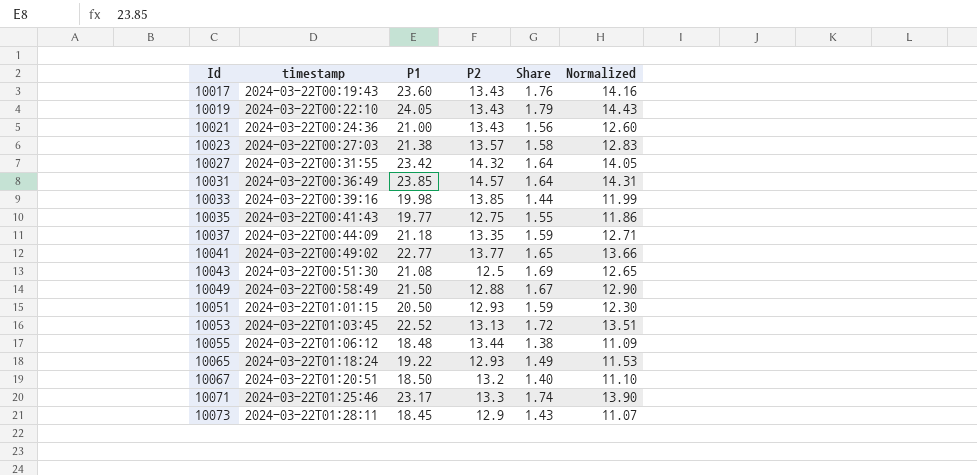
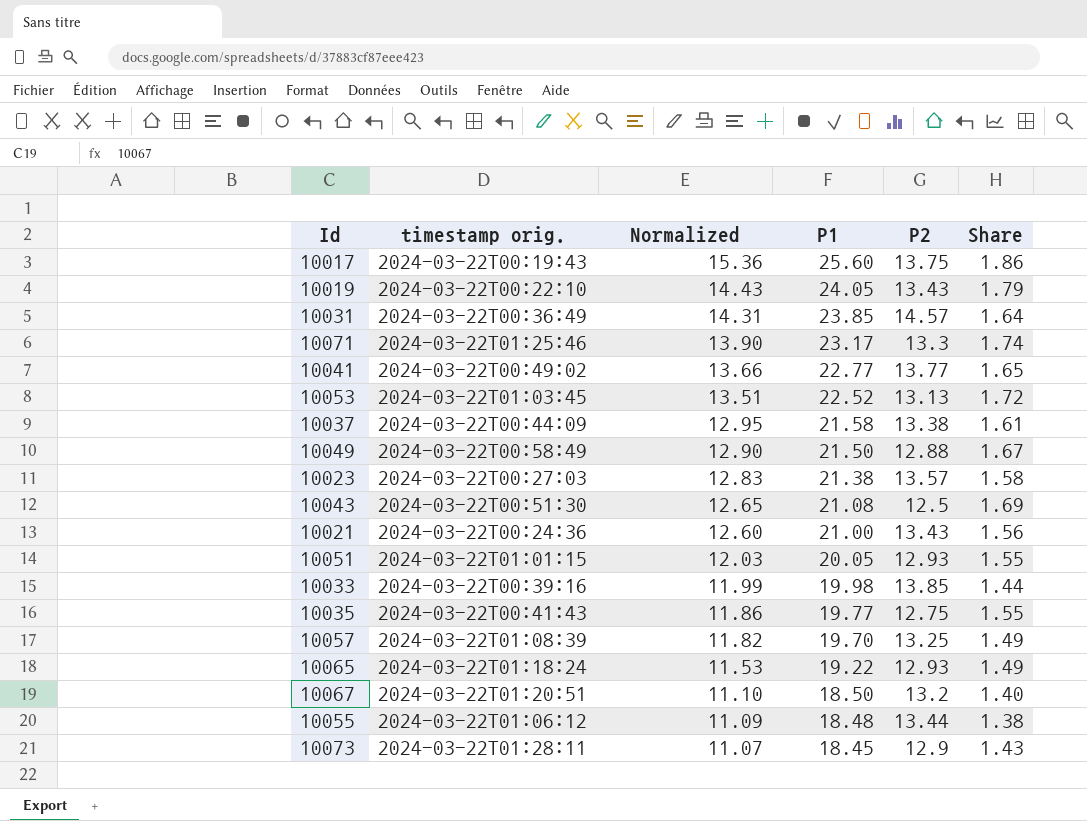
row order: Id ascending -> Normalized descending
column name: timestamp -> timestamp orig.
column Normalized | position: 6 -> 3
row 10027: 2024-03-22T00:31:55 | 23.42 | 14.32 | 1.64 | 14.05 -> none
10017 | Normalized: 14.16 -> 15.36
10017 | P1: 23.60 -> 25.60
10017 | P2: 13.43 -> 13.75
10017 | Share: 1.76 -> 1.86
10037 | Normalized: 12.71 -> 12.95
10037 | P1: 21.18 -> 21.58
10037 | P2: 13.35 -> 13.38
10037 | Share: 1.59 -> 1.61
10051 | Normalized: 12.30 -> 12.03
10051 | P1: 20.50 -> 20.05
10051 | Share: 1.59 -> 1.55
row 10057: none -> 2024-03-22T01:08:39 | 11.82 | 19.70 | 13.25 | 1.49

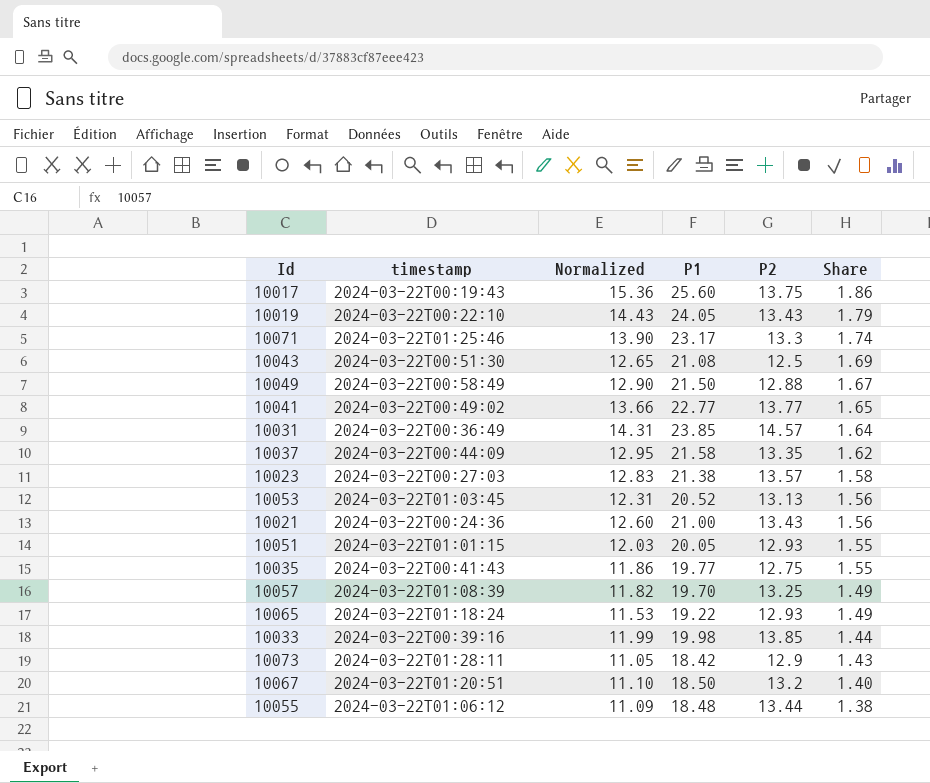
row order: Normalized descending -> Share descending
column name: timestamp orig. -> timestamp
10037 | P2: 13.38 -> 13.35
10037 | Share: 1.61 -> 1.62
10053 | Normalized: 13.51 -> 12.31
10053 | P1: 22.52 -> 20.52
10053 | Share: 1.72 -> 1.56
10073 | Normalized: 11.07 -> 11.05
10073 | P1: 18.45 -> 18.42

